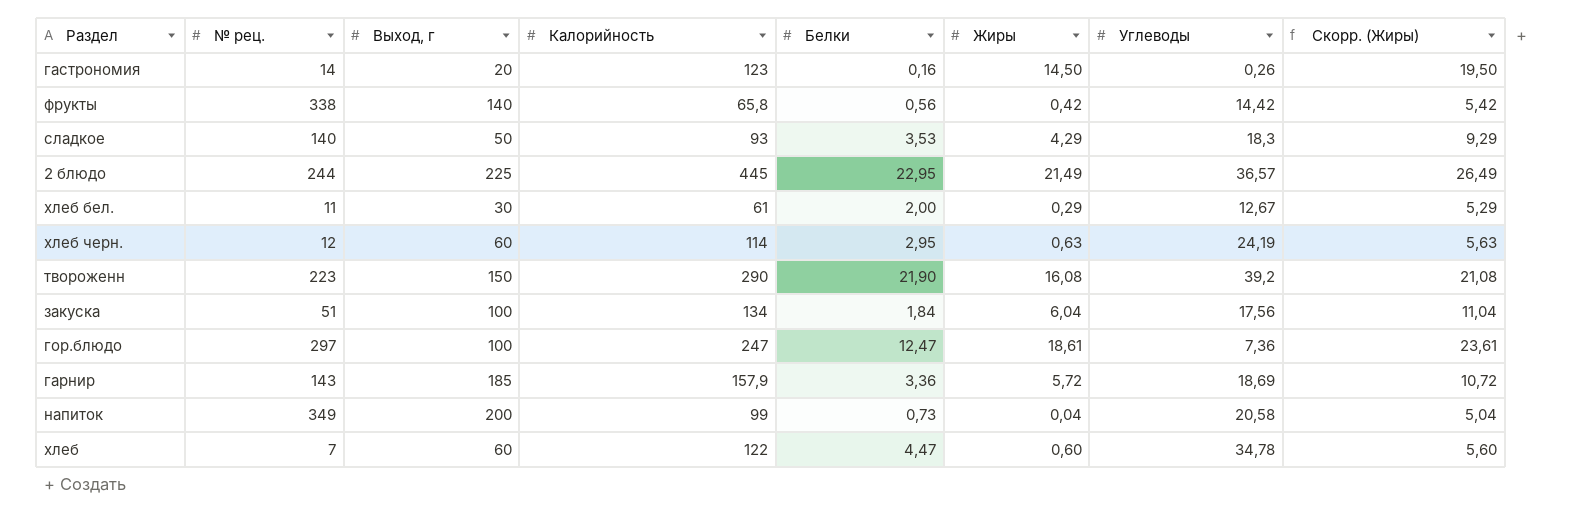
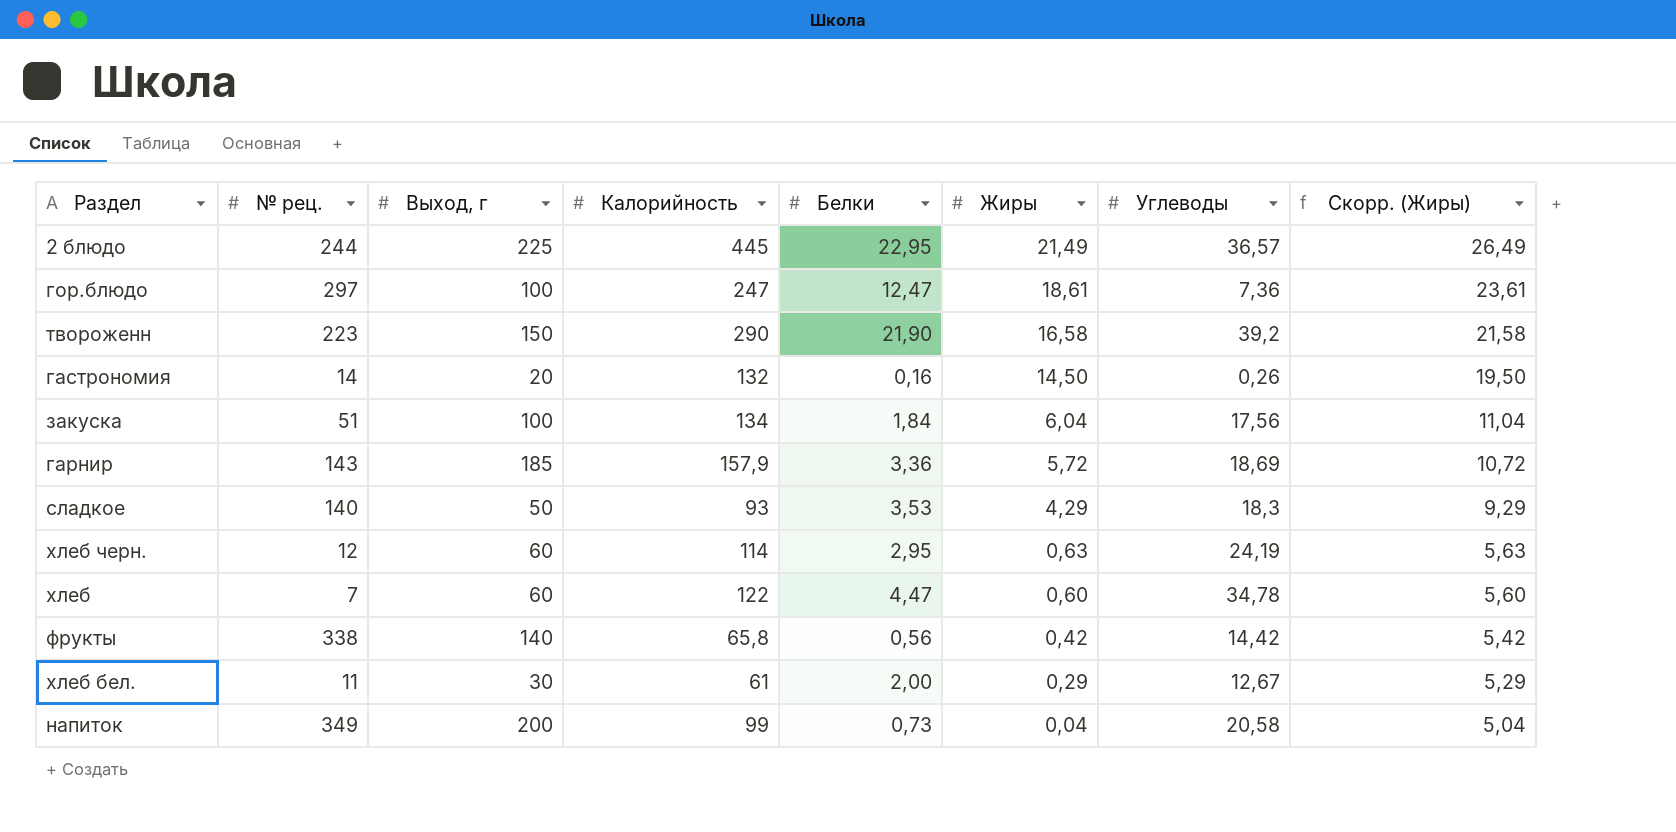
row order: none -> Жиры descending
твороженн | Жиры: 16,08 -> 16,58
твороженн | Скорр. (Жиры): 21,08 -> 21,58
гастрономия | Калорийность: 123 -> 132

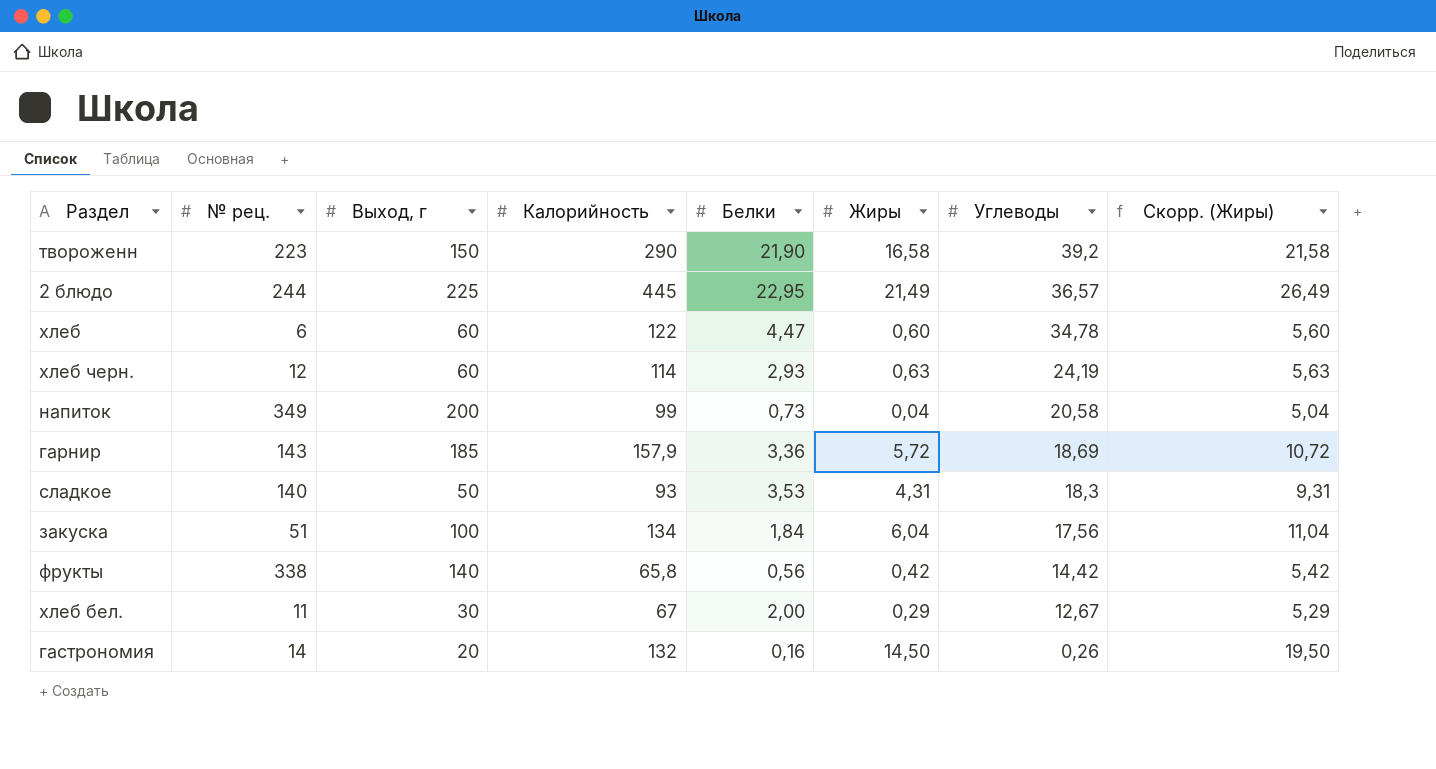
row order: Жиры descending -> Углеводы descending
row гор.блюдо: 297 | 100 | 247 | 12,47 | 18,61 | 7,36 | 23,61 -> none
хлеб | № рец.: 7 -> 6
хлеб черн. | Белки: 2,95 -> 2,93
сладкое | Жиры: 4,29 -> 4,31
сладкое | Скорр. (Жиры): 9,29 -> 9,31
хлеб бел. | Калорийность: 61 -> 67

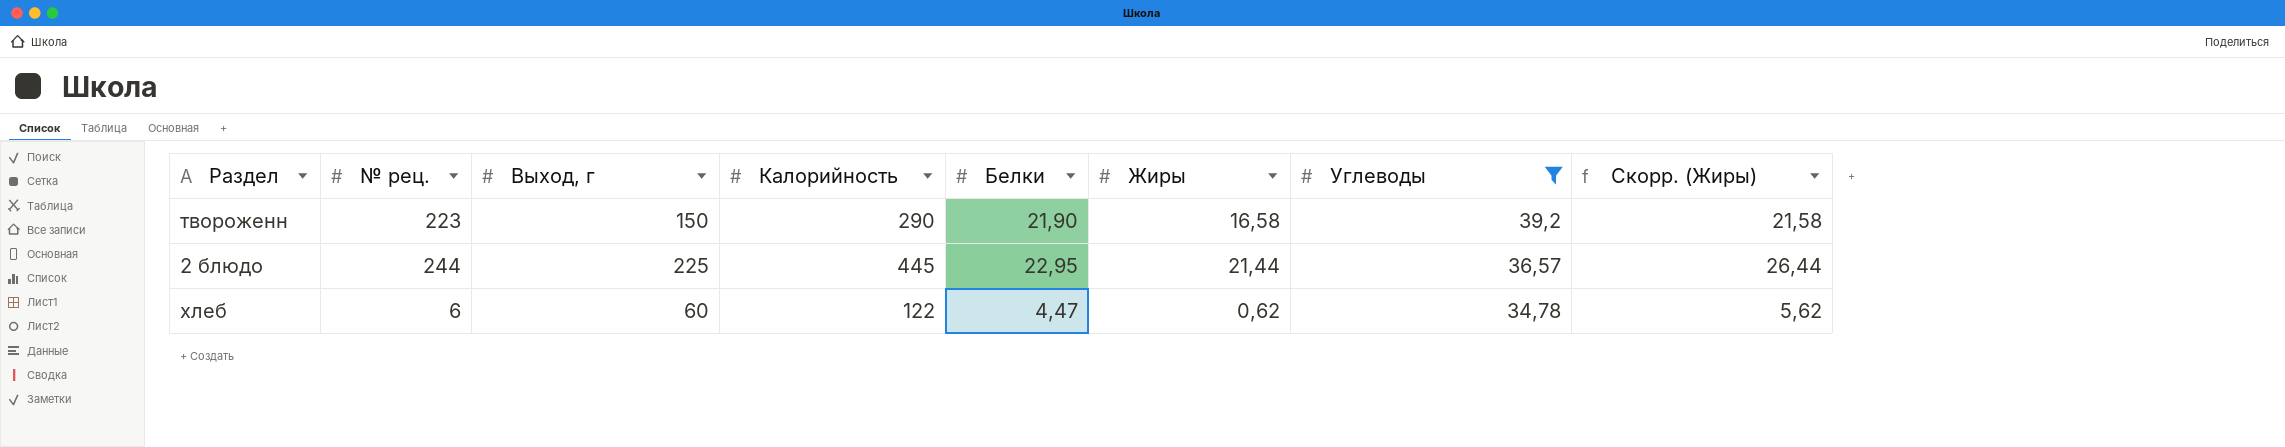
filter: none -> Углеводы >= 34,78
2 блюдо | Жиры: 21,49 -> 21,44
2 блюдо | Скорр. (Жиры): 26,49 -> 26,44
хлеб | Жиры: 0,60 -> 0,62
хлеб | Скорр. (Жиры): 5,60 -> 5,62

